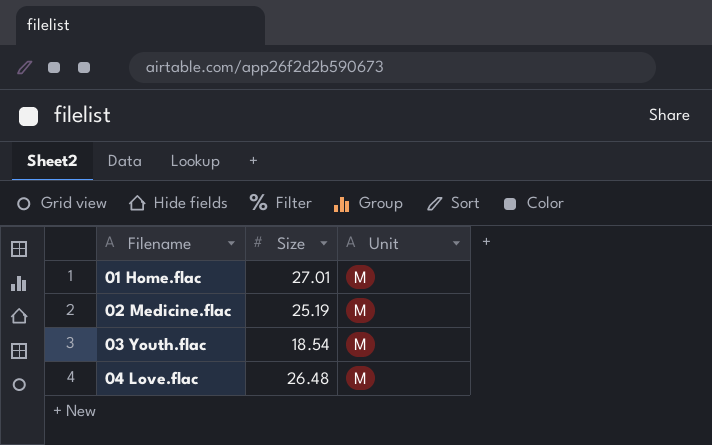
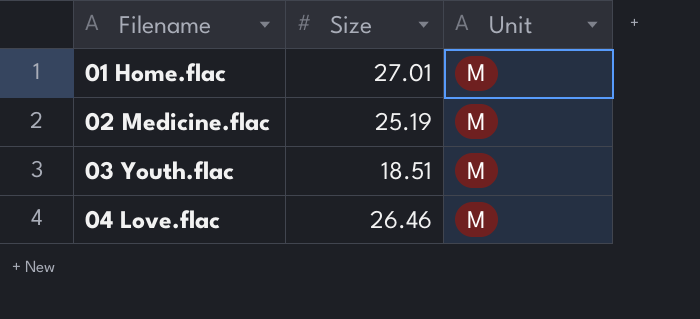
03 Youth.flac | Size: 18.54 -> 18.51
04 Love.flac | Size: 26.48 -> 26.46

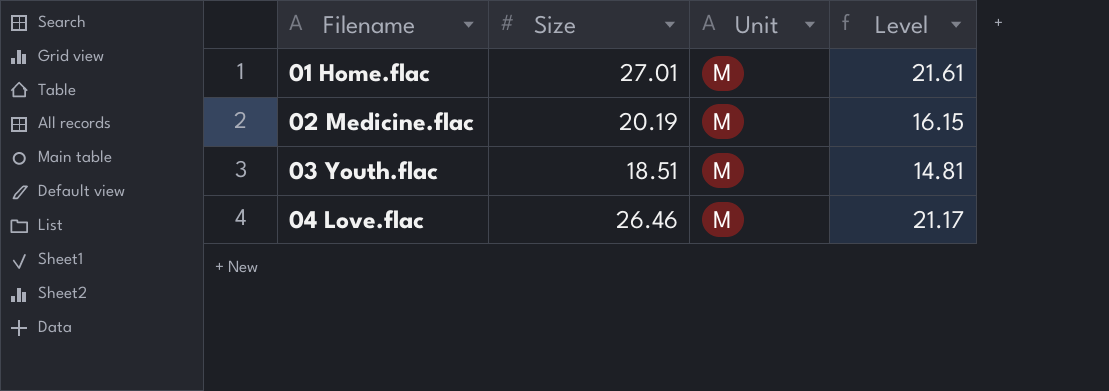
column Level | formula: none -> [Size] * 0.8
02 Medicine.flac | Size: 25.19 -> 20.19

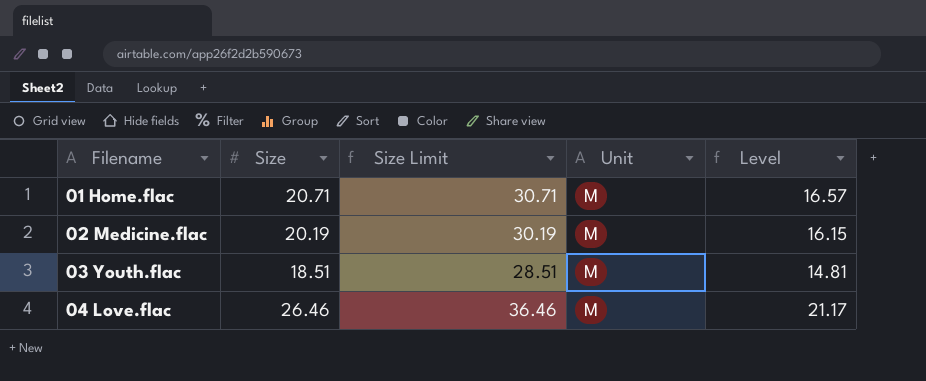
column Size Limit | formula: none -> [Size] + 10
01 Home.flac | Size: 27.01 -> 20.71
01 Home.flac | Level: 21.61 -> 16.57

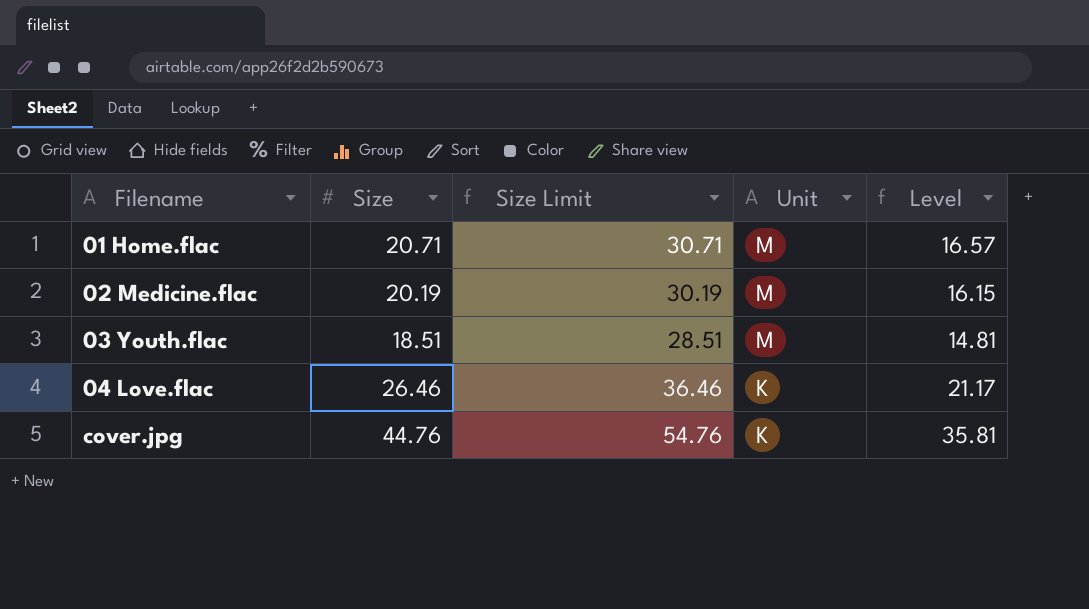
04 Love.flac | Unit: M -> K
row cover.jpg: none -> 44.76 | 54.76 | K | 35.81

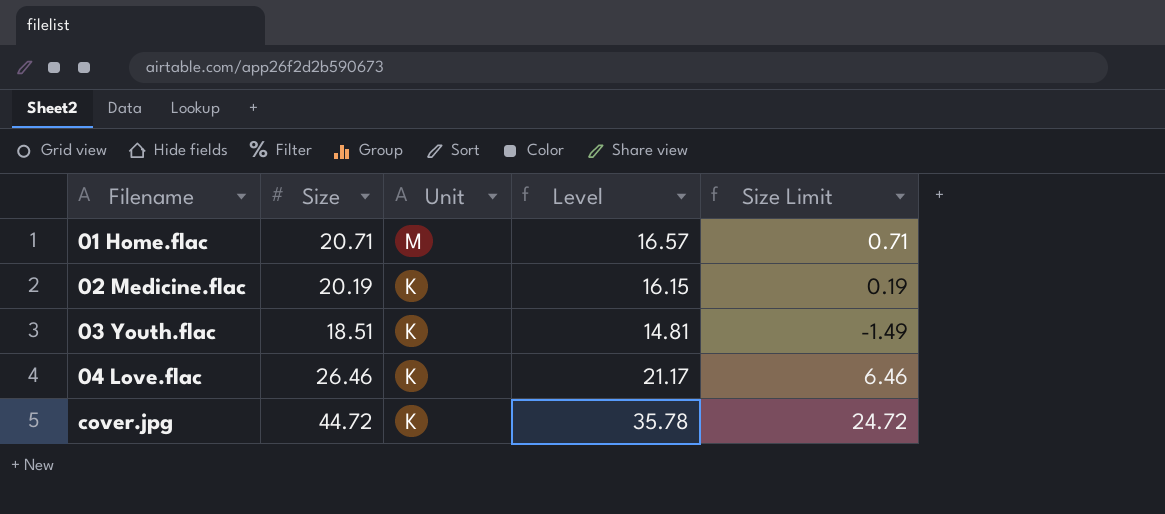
column Size Limit | formula: [Size] + 10 -> [Size] - 20
column Size Limit | position: 3 -> 5
02 Medicine.flac | Unit: M -> K
03 Youth.flac | Unit: M -> K
cover.jpg | Size: 44.76 -> 44.72
cover.jpg | Level: 35.81 -> 35.78

